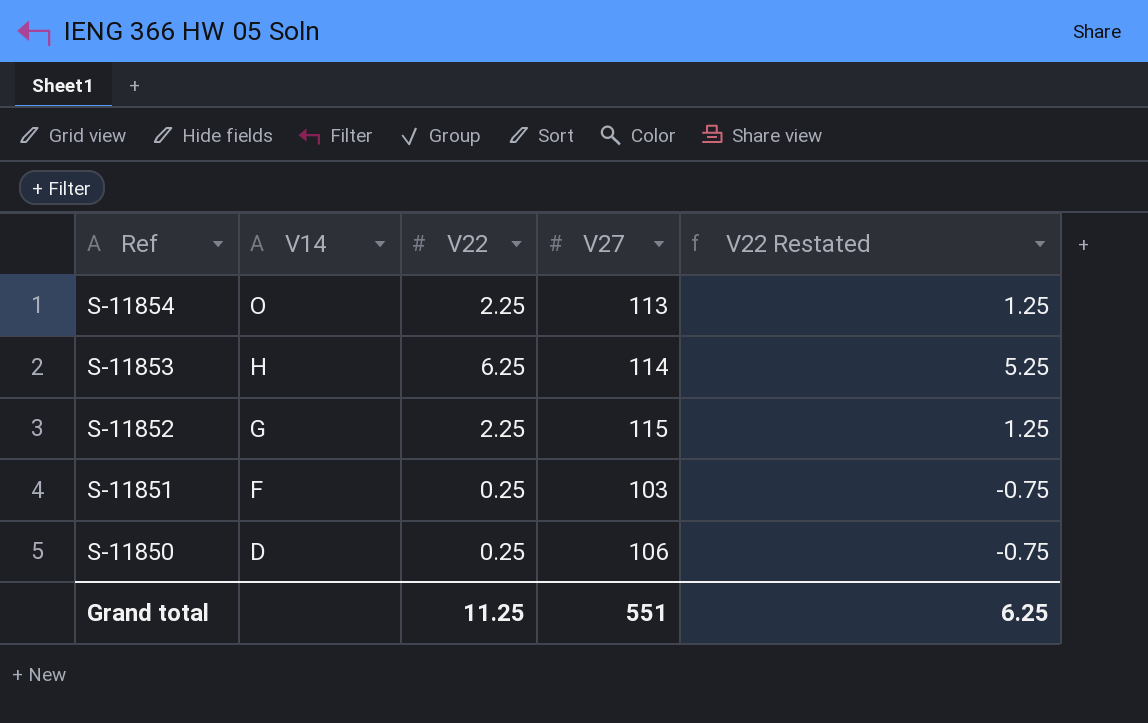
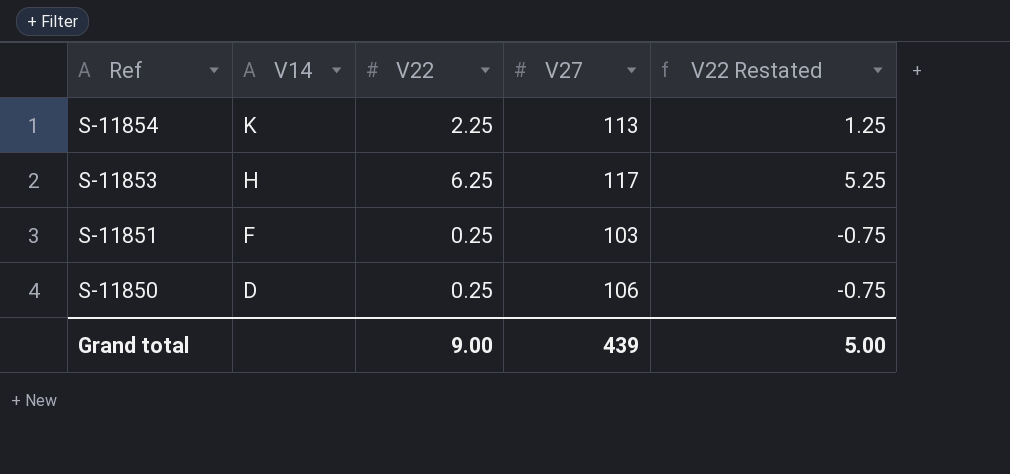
row S-11852: G | 2.25 | 115 | 1.25 -> none
S-11854 | V14: O -> K
S-11853 | V27: 114 -> 117
Grand total | V22: 11.25 -> 9.00
Grand total | V27: 551 -> 439
Grand total | V22 Restated: 6.25 -> 5.00

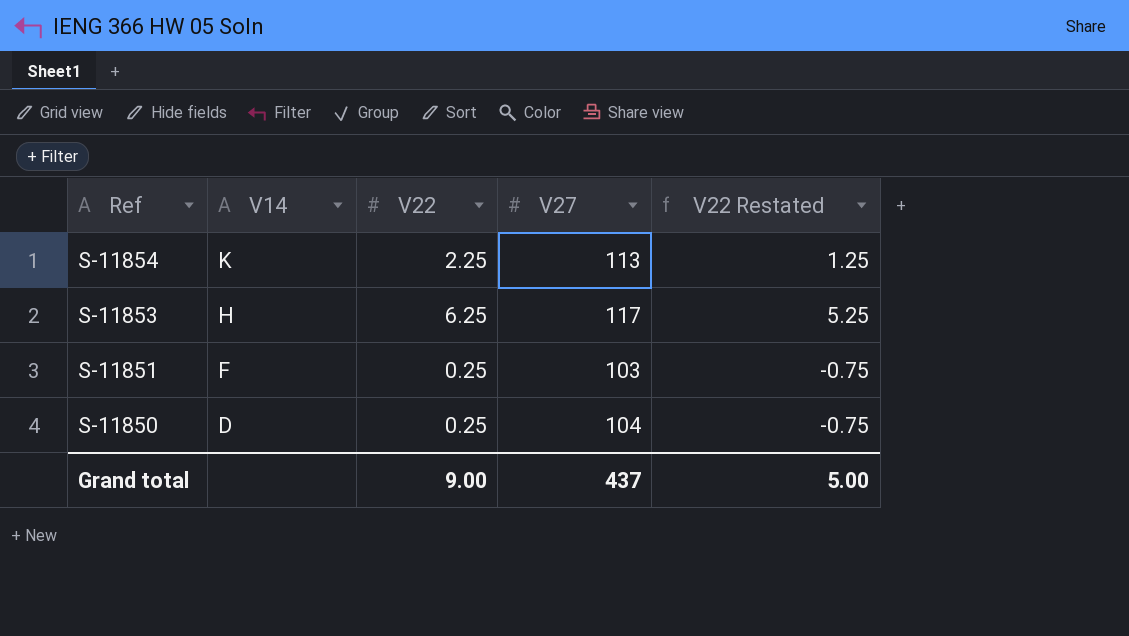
S-11850 | V27: 106 -> 104
Grand total | V27: 439 -> 437

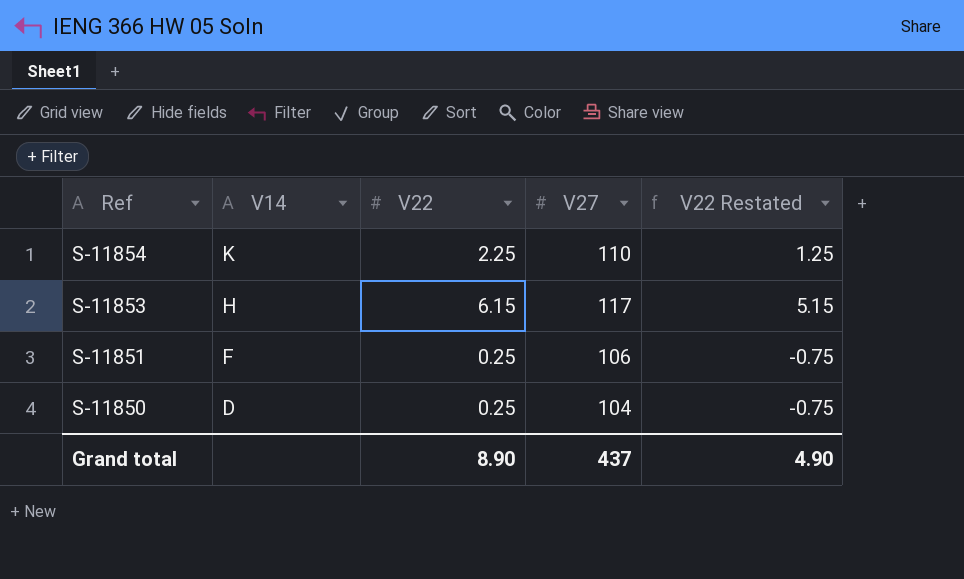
S-11854 | V27: 113 -> 110
S-11853 | V22: 6.25 -> 6.15
S-11853 | V22 Restated: 5.25 -> 5.15
S-11851 | V27: 103 -> 106
Grand total | V22: 9.00 -> 8.90
Grand total | V22 Restated: 5.00 -> 4.90

